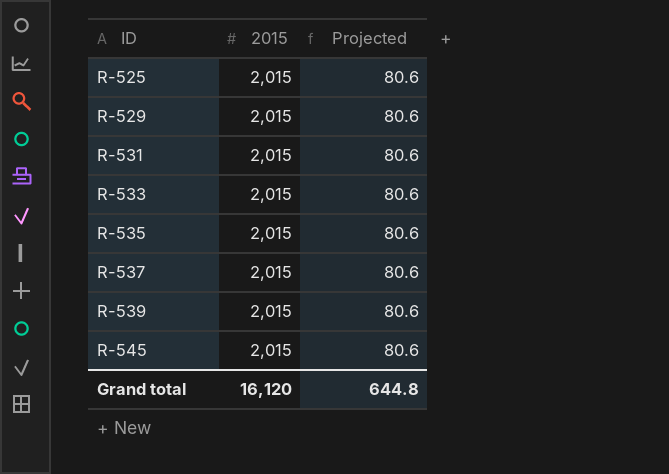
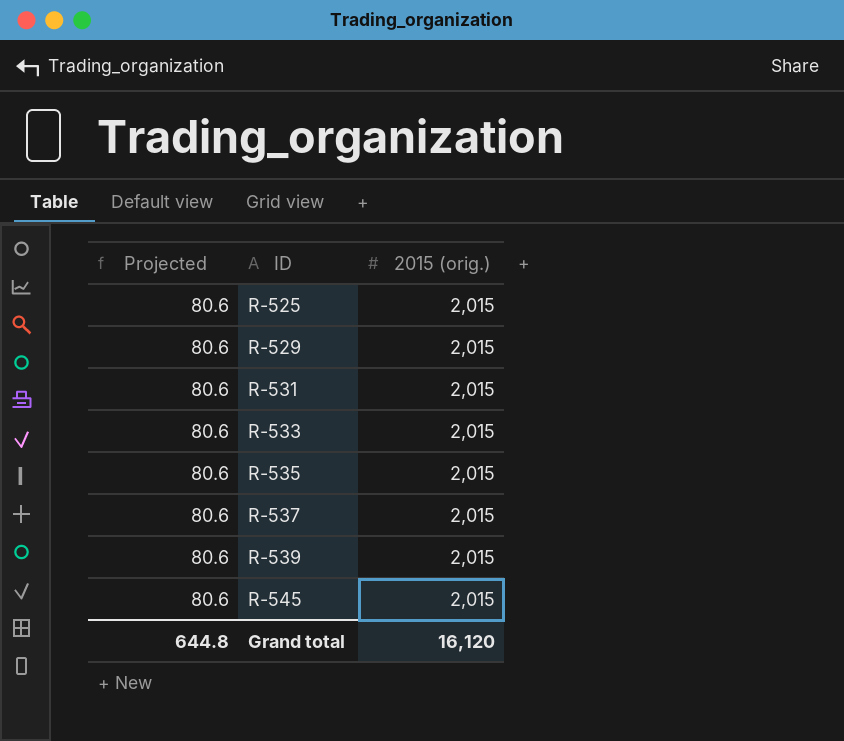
column Projected | position: 3 -> 1
column name: 2015 -> 2015 (orig.)

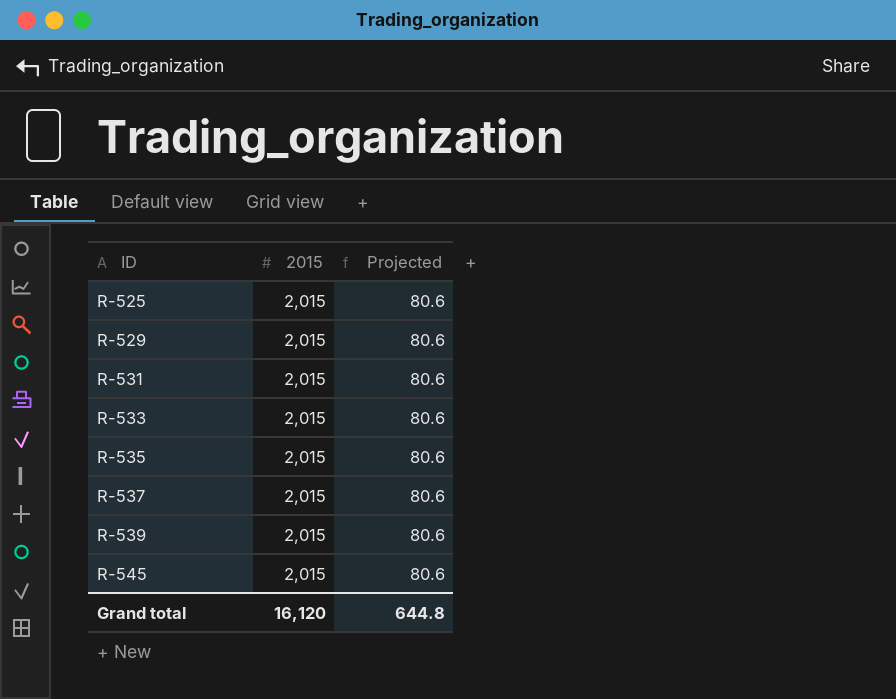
column name: 2015 (orig.) -> 2015
column Projected | position: 1 -> 3

